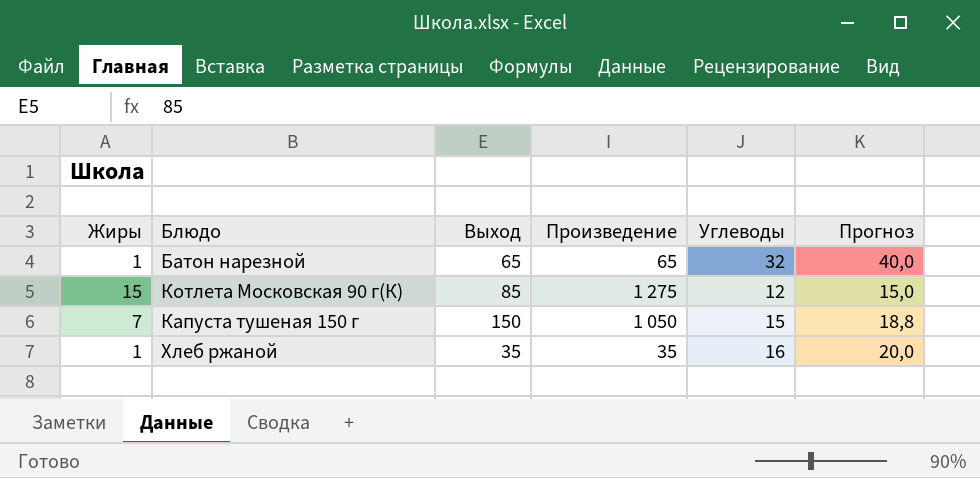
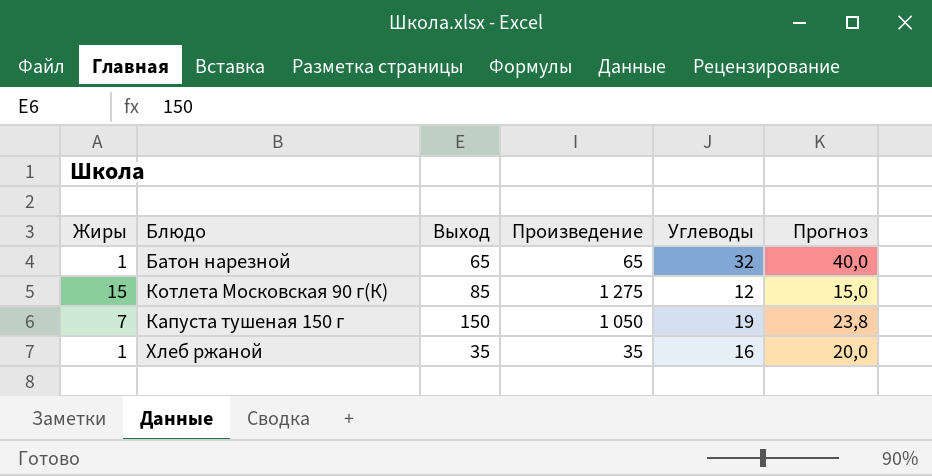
Капуста тушеная 150 г | Углеводы: 15 -> 19
Капуста тушеная 150 г | Прогноз: 18,8 -> 23,8

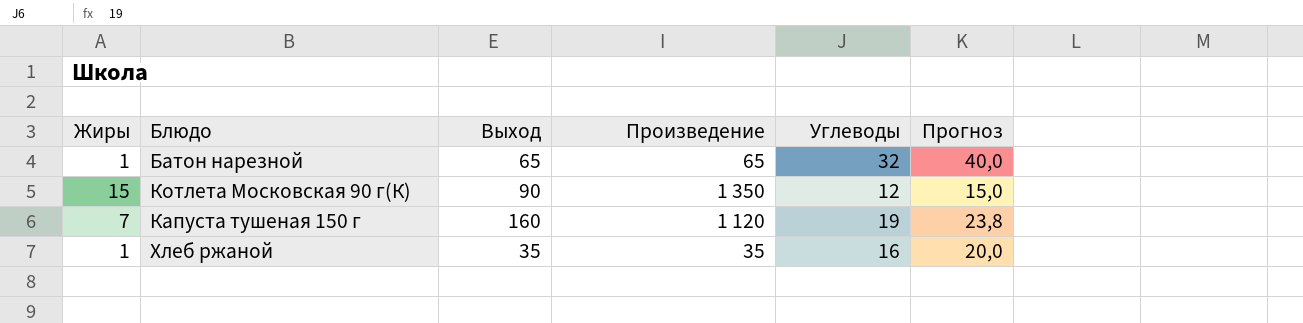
Котлета Московская 90 г(К) | Выход: 85 -> 90
Котлета Московская 90 г(К) | Произведение: 1 275 -> 1 350
Капуста тушеная 150 г | Выход: 150 -> 160
Капуста тушеная 150 г | Произведение: 1 050 -> 1 120

